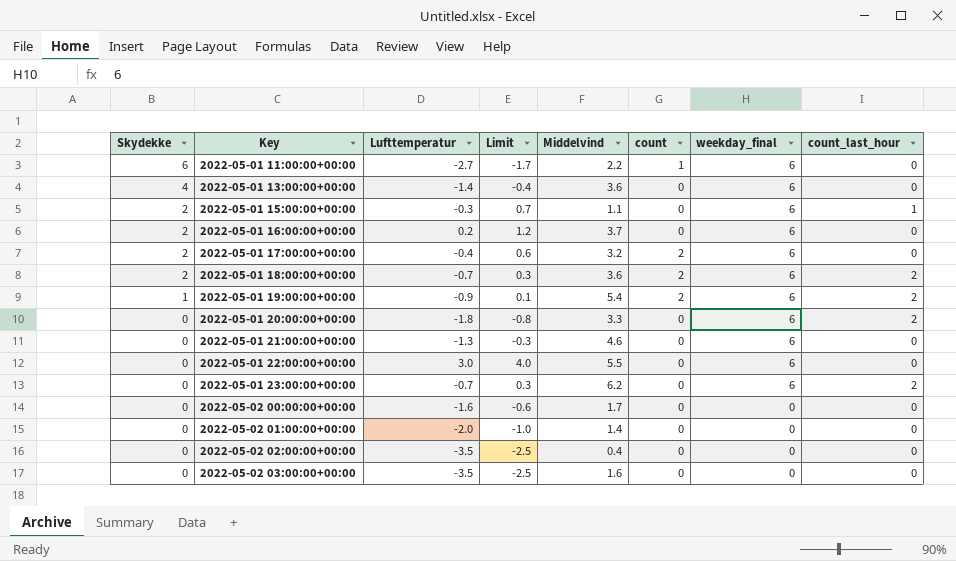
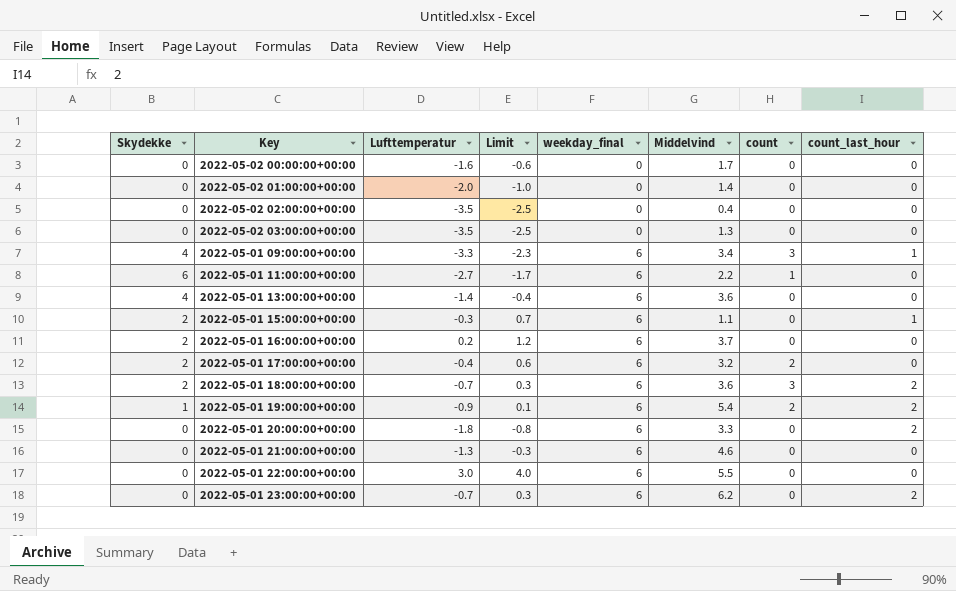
row order: Skydekke descending -> weekday_final ascending
column weekday_final | position: 7 -> 5
2022-05-02 03:00:00+00:00 | Middelvind: 1.6 -> 1.3
row 2022-05-01 09:00:00+00:00: none -> 4 | -3.3 | -2.3 | 6 | 3.4 | 3 | 1
2022-05-01 18:00:00+00:00 | count: 2 -> 3

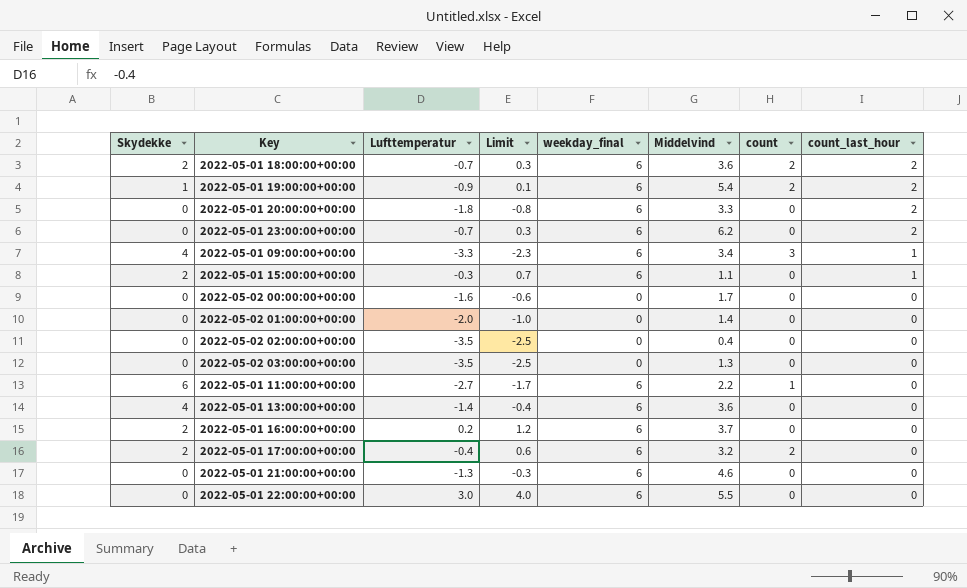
row order: weekday_final ascending -> count_last_hour descending
2022-05-01 18:00:00+00:00 | count: 3 -> 2

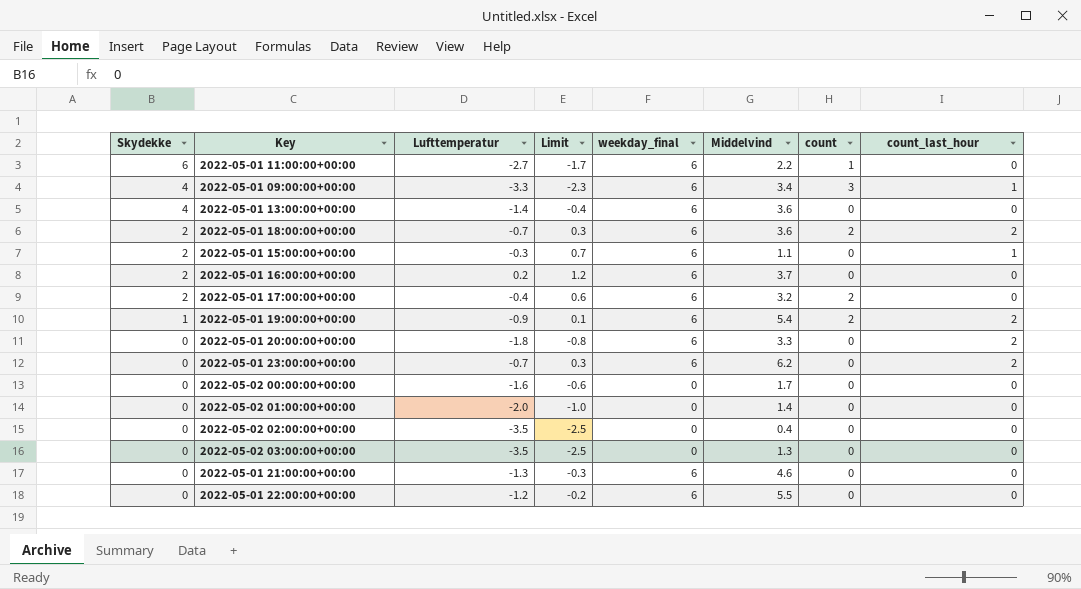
row order: count_last_hour descending -> Skydekke descending
2022-05-01 22:00:00+00:00 | Lufttemperatur: 3.0 -> -1.2
2022-05-01 22:00:00+00:00 | Limit: 4.0 -> -0.2

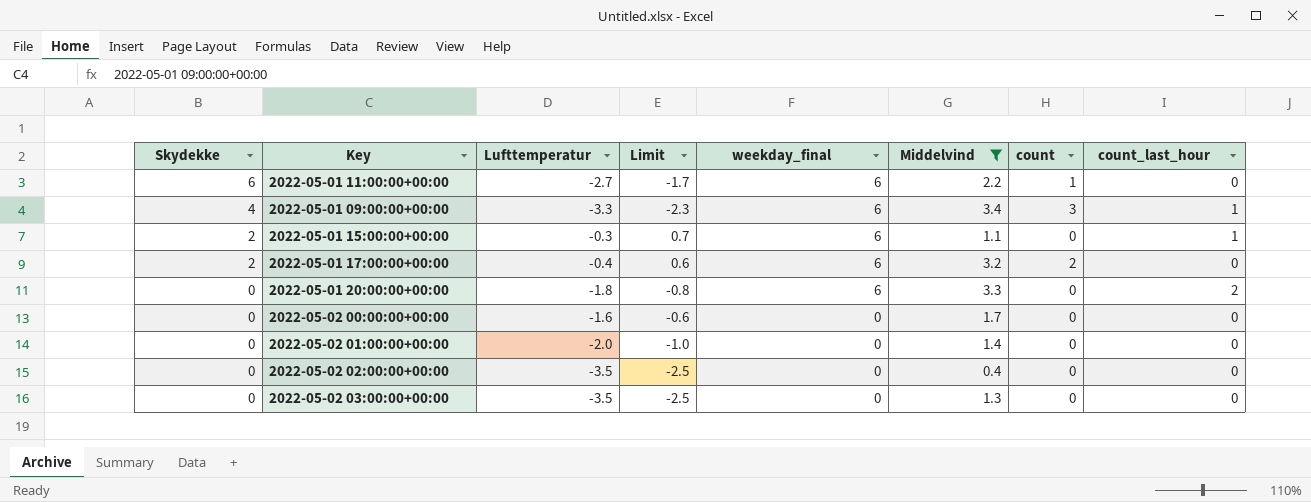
filter: none -> Middelvind <= 3.4

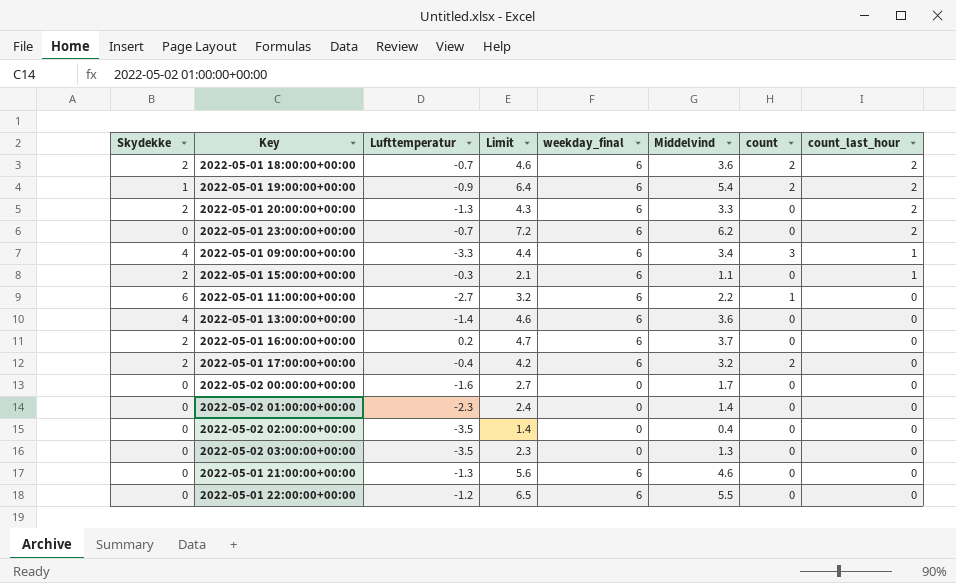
filter: Middelvind <= 3.4 -> none
row order: Skydekke descending -> count_last_hour descending
column Limit | formula: [Lufttemperatur] + 1 -> [Middelvind] + 1
2022-05-01 20:00:00+00:00 | Skydekke: 0 -> 2
2022-05-01 20:00:00+00:00 | Lufttemperatur: -1.8 -> -1.3
2022-05-02 01:00:00+00:00 | Lufttemperatur: -2.0 -> -2.3

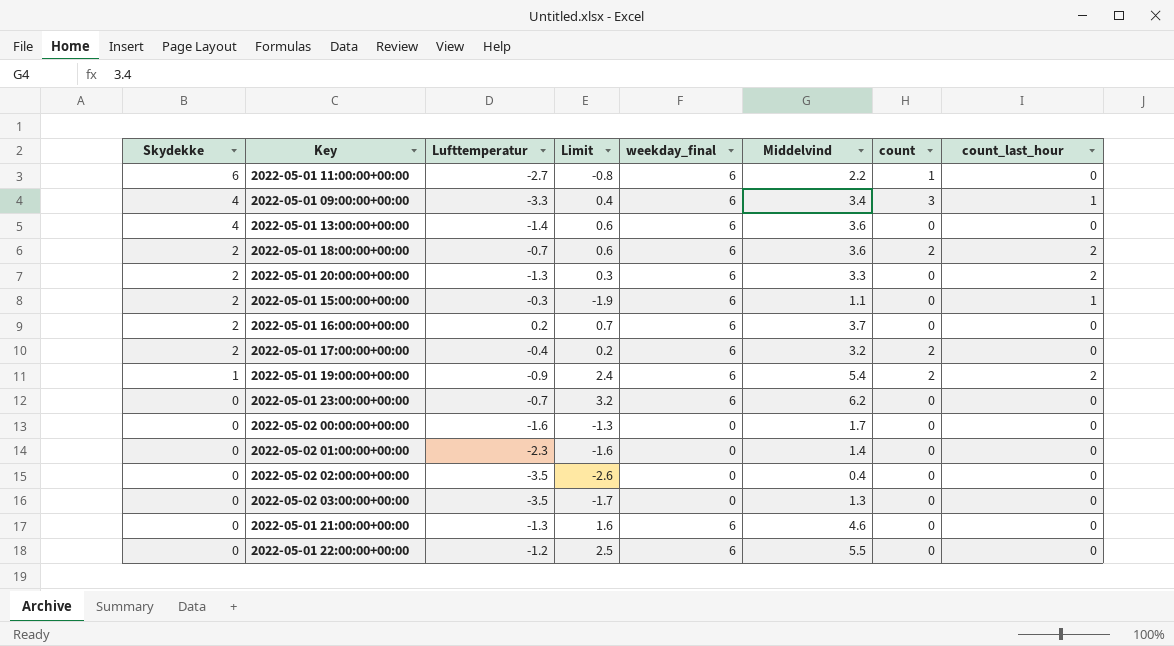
row order: count_last_hour descending -> Skydekke descending
column Limit | formula: [Middelvind] + 1 -> [Middelvind] - 3
2022-05-01 23:00:00+00:00 | count_last_hour: 2 -> 0

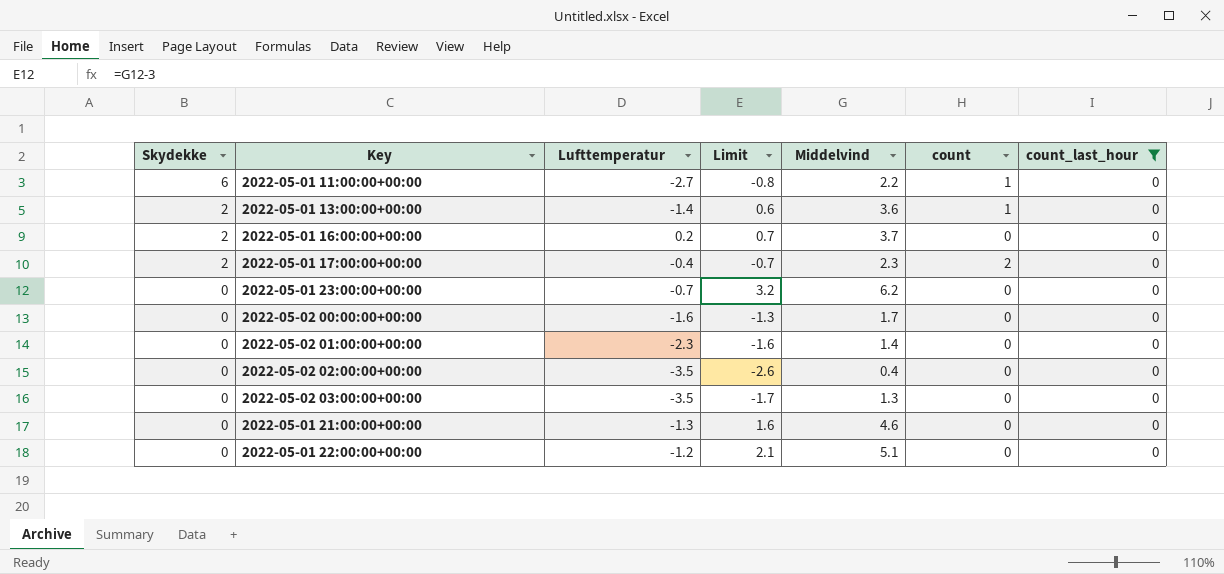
filter: none -> count_last_hour = 0
column weekday_final | position: 5 -> none
2022-05-01 13:00:00+00:00 | Skydekke: 4 -> 2
2022-05-01 13:00:00+00:00 | count: 0 -> 1
2022-05-01 17:00:00+00:00 | Limit: 0.2 -> -0.7
2022-05-01 17:00:00+00:00 | Middelvind: 3.2 -> 2.3
2022-05-01 22:00:00+00:00 | Limit: 2.5 -> 2.1
2022-05-01 22:00:00+00:00 | Middelvind: 5.5 -> 5.1

